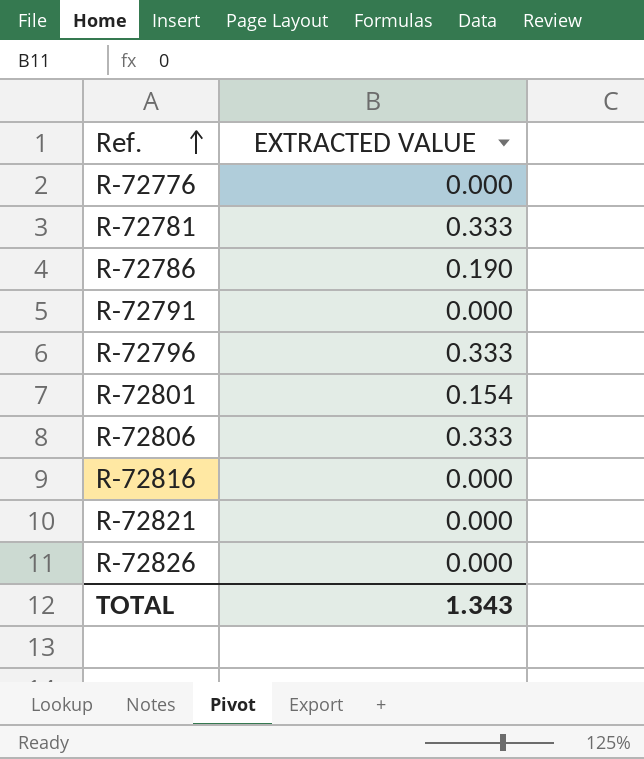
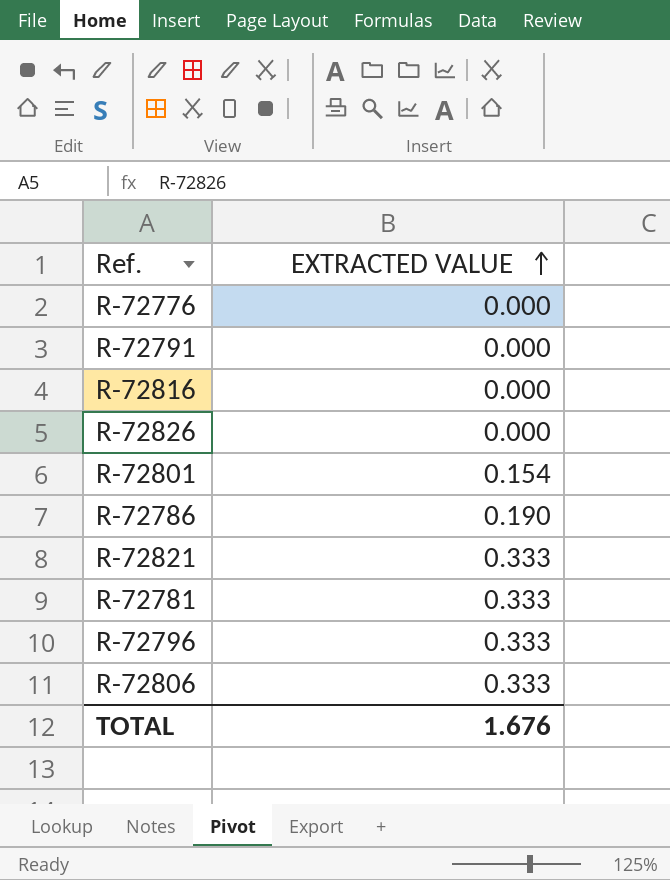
row order: Ref. ascending -> EXTRACTED VALUE ascending
R-72821 | EXTRACTED VALUE: 0.000 -> 0.333
TOTAL | EXTRACTED VALUE: 1.343 -> 1.676

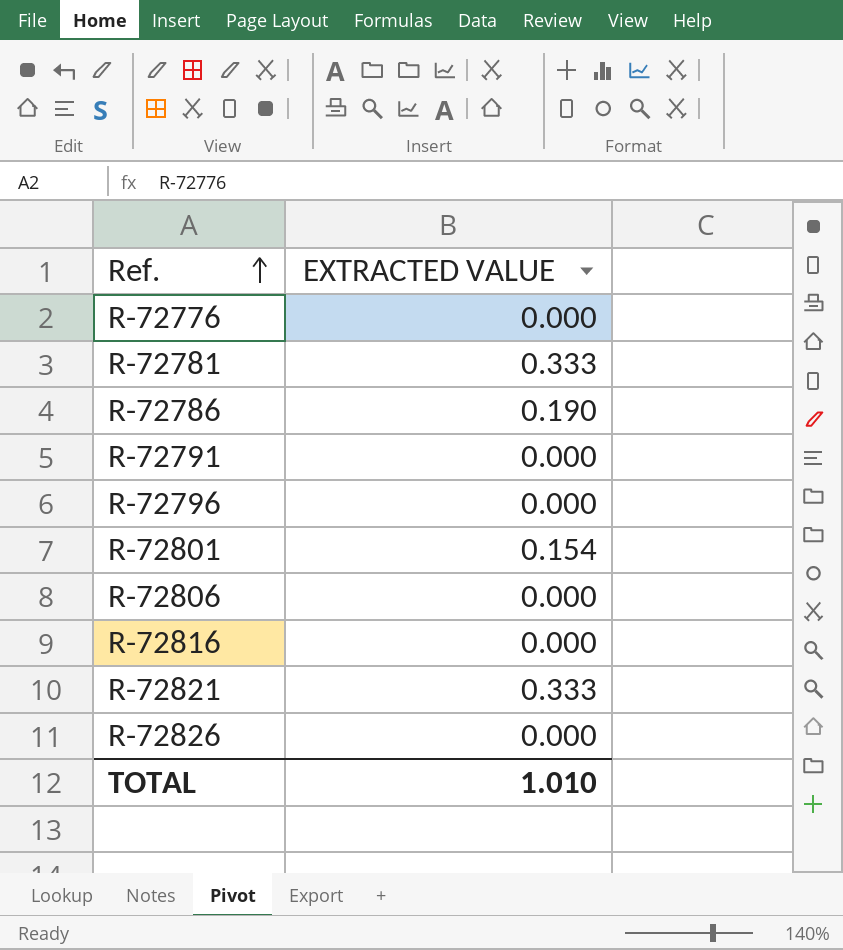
row order: EXTRACTED VALUE ascending -> Ref. ascending
R-72796 | EXTRACTED VALUE: 0.333 -> 0.000
R-72806 | EXTRACTED VALUE: 0.333 -> 0.000
TOTAL | EXTRACTED VALUE: 1.676 -> 1.010

